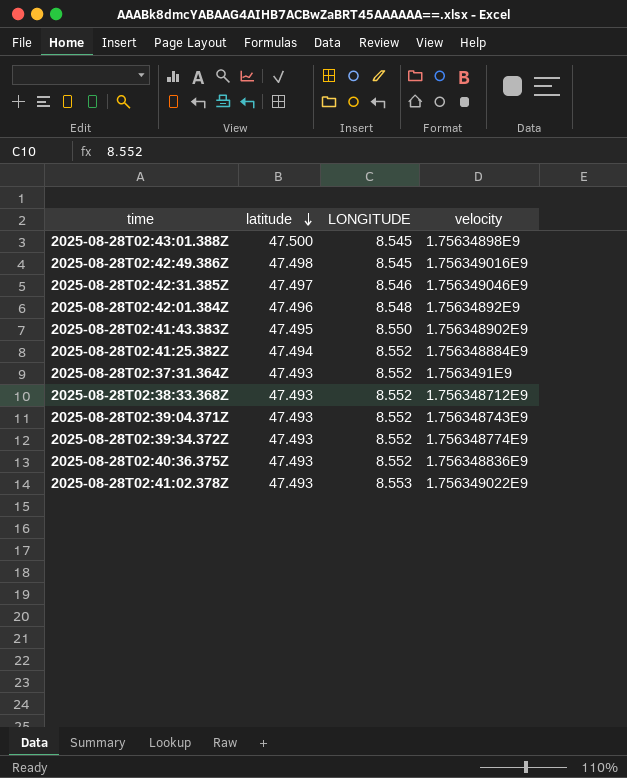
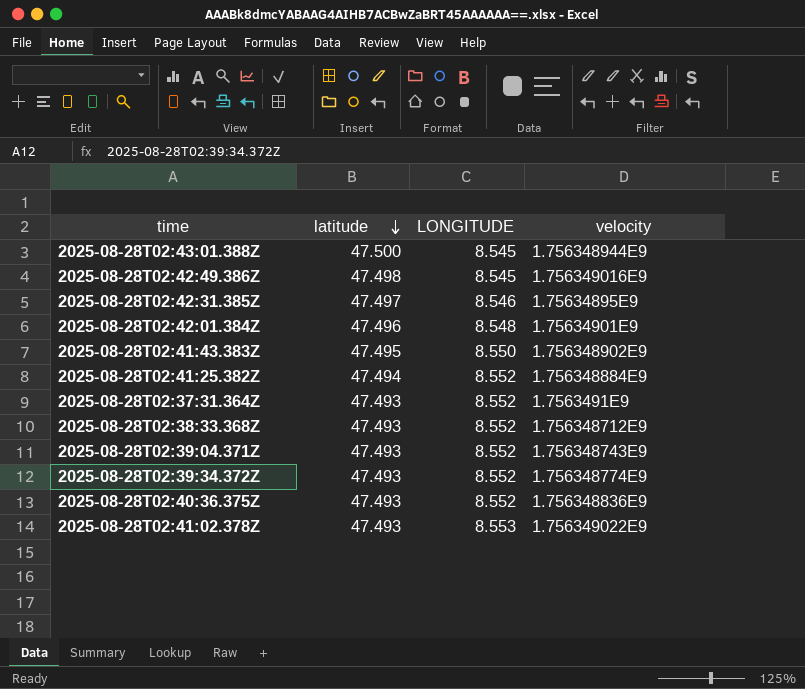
2025-08-28T02:43:01.388Z | velocity: 1.75634898E9 -> 1.756348944E9
2025-08-28T02:42:31.385Z | velocity: 1.756349046E9 -> 1.75634895E9
2025-08-28T02:42:01.384Z | velocity: 1.75634892E9 -> 1.75634901E9

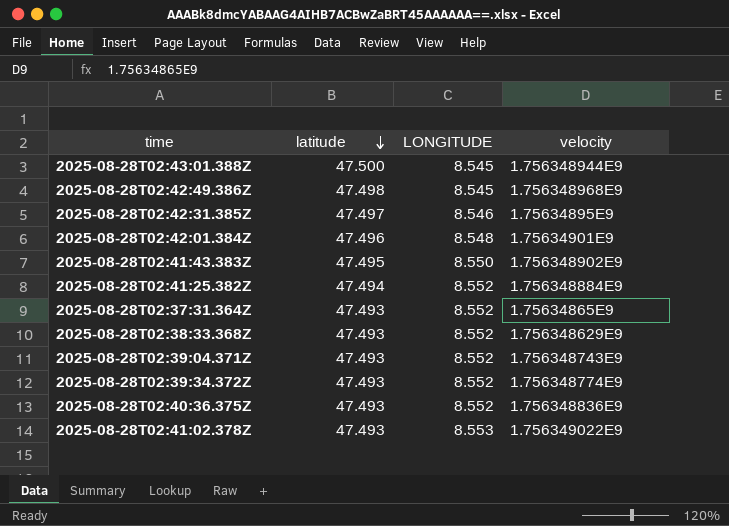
2025-08-28T02:42:49.386Z | velocity: 1.756349016E9 -> 1.756348968E9
2025-08-28T02:37:31.364Z | velocity: 1.7563491E9 -> 1.75634865E9
2025-08-28T02:38:33.368Z | velocity: 1.756348712E9 -> 1.756348629E9

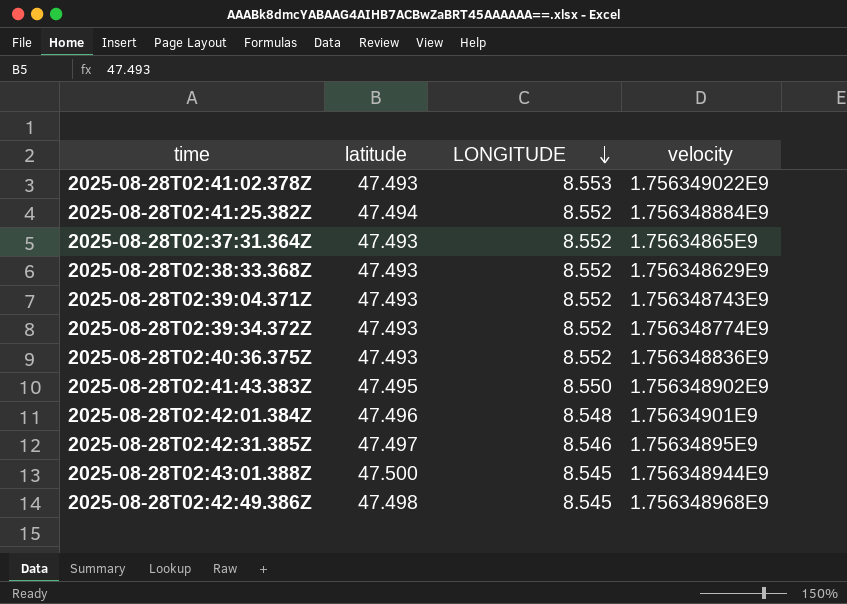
row order: latitude descending -> LONGITUDE descending

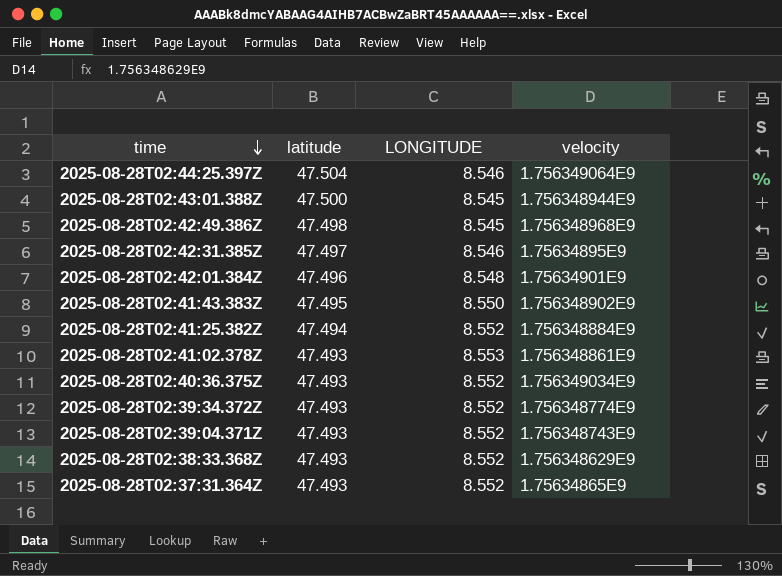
row order: LONGITUDE descending -> time descending
row 2025-08-28T02:44:25.397Z: none -> 47.504 | 8.546 | 1.756349064E9
2025-08-28T02:41:02.378Z | velocity: 1.756349022E9 -> 1.756348861E9
2025-08-28T02:40:36.375Z | velocity: 1.756348836E9 -> 1.756349034E9

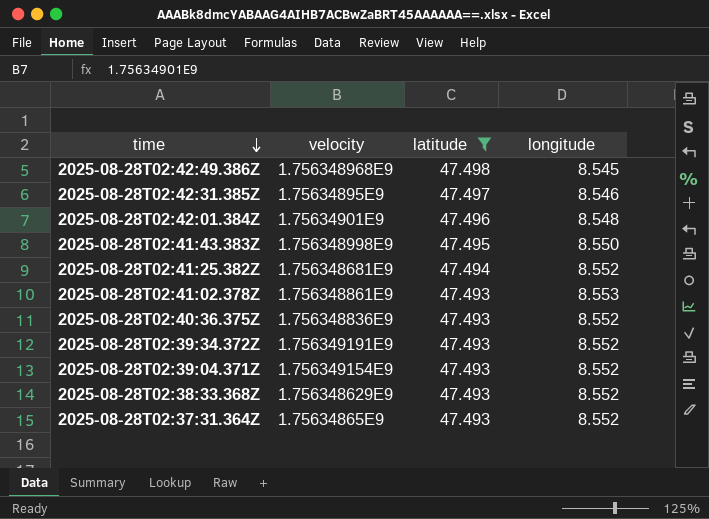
filter: none -> latitude <= 47.498
column velocity | position: 4 -> 2
column name: LONGITUDE -> longitude
2025-08-28T02:41:43.383Z | velocity: 1.756348902E9 -> 1.756348998E9
2025-08-28T02:41:25.382Z | velocity: 1.756348884E9 -> 1.756348681E9
2025-08-28T02:40:36.375Z | velocity: 1.756349034E9 -> 1.756348836E9
2025-08-28T02:39:34.372Z | velocity: 1.756348774E9 -> 1.756349191E9
2025-08-28T02:39:04.371Z | velocity: 1.756348743E9 -> 1.756349154E9

